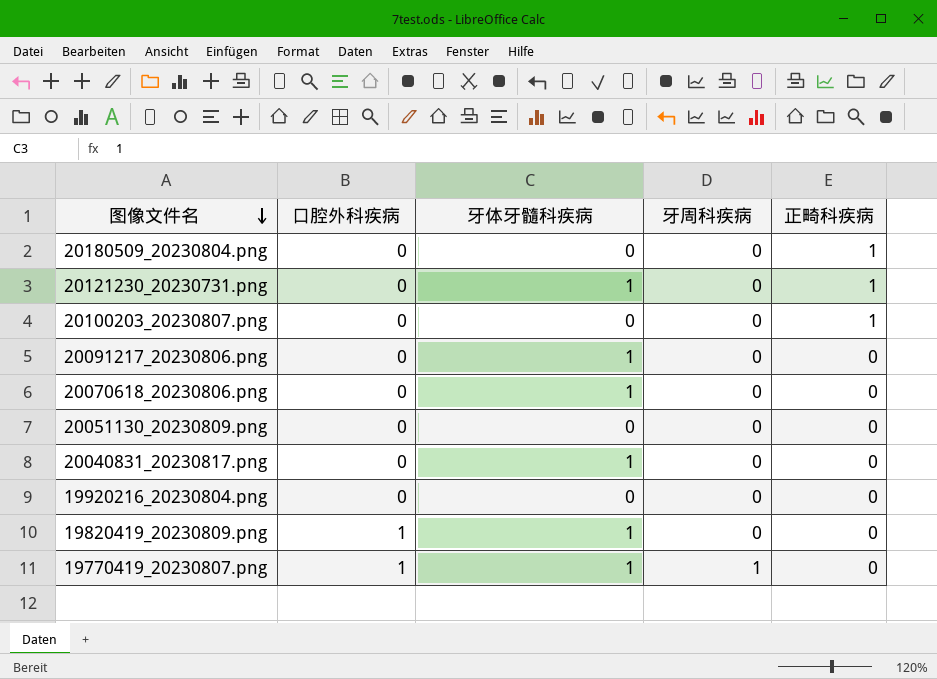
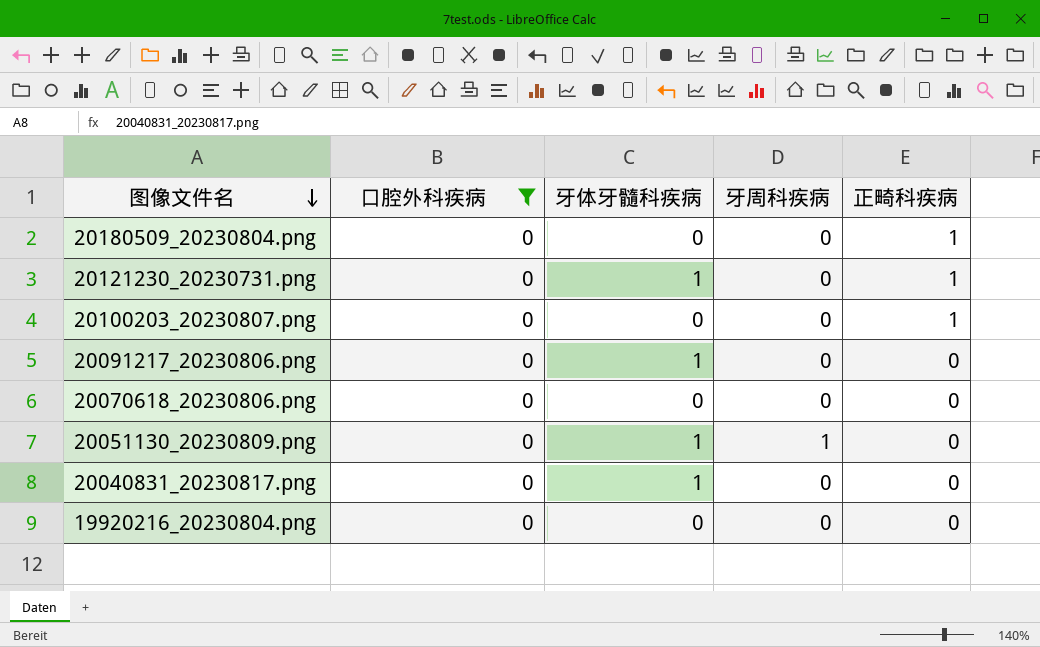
filter: none -> 口腔外科疾病 = 0
20070618_20230806.png | 牙体牙髓科疾病: 1 -> 0
20051130_20230809.png | 牙体牙髓科疾病: 0 -> 1
20051130_20230809.png | 牙周科疾病: 0 -> 1

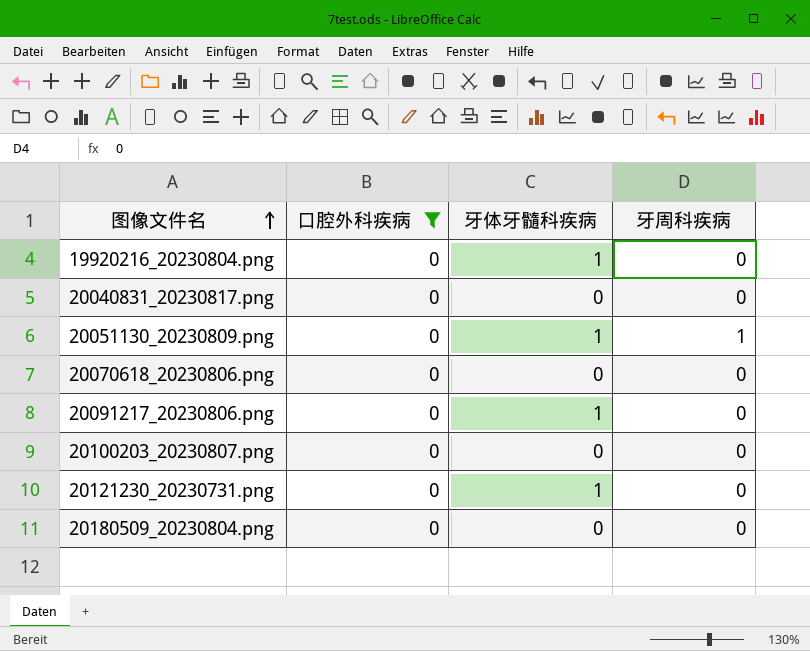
row order: 图像文件名 descending -> 图像文件名 ascending
column 正畸科疾病 | position: 5 -> none
19920216_20230804.png | 牙体牙髓科疾病: 0 -> 1
20040831_20230817.png | 牙体牙髓科疾病: 1 -> 0

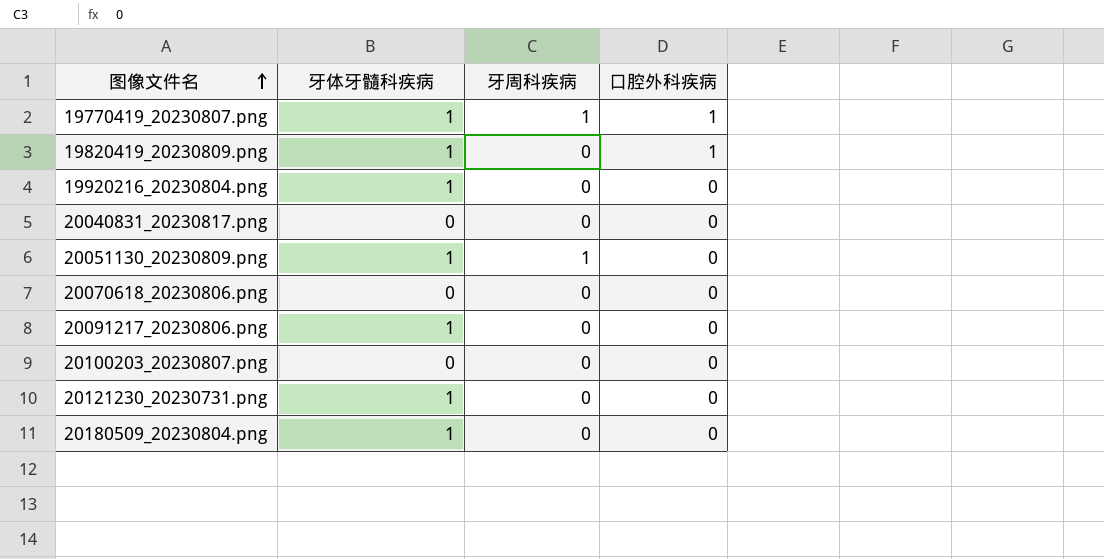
filter: 口腔外科疾病 = 0 -> none
column 口腔外科疾病 | position: 2 -> 4
20180509_20230804.png | 牙体牙髓科疾病: 0 -> 1

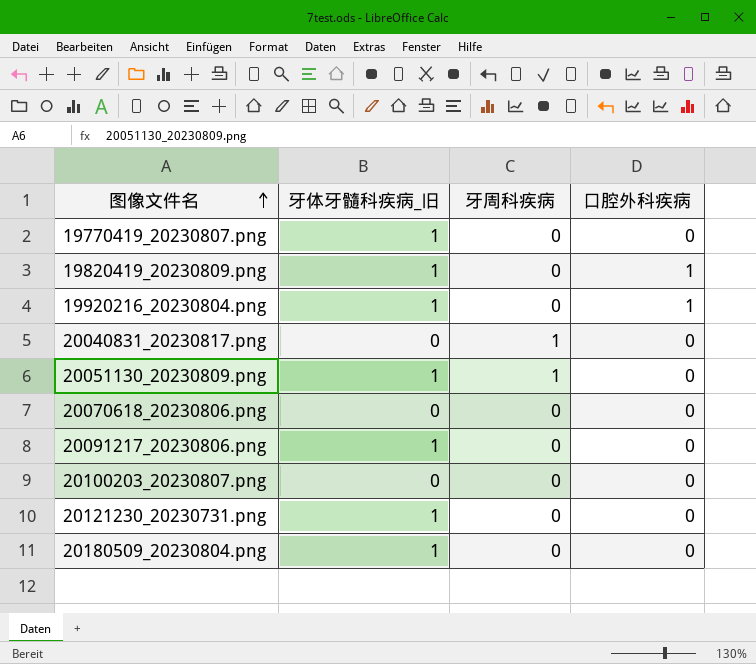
column name: 牙体牙髓科疾病 -> 牙体牙髓科疾病_旧
19770419_20230807.png | 牙周科疾病: 1 -> 0
19770419_20230807.png | 口腔外科疾病: 1 -> 0
19920216_20230804.png | 口腔外科疾病: 0 -> 1
20040831_20230817.png | 牙周科疾病: 0 -> 1

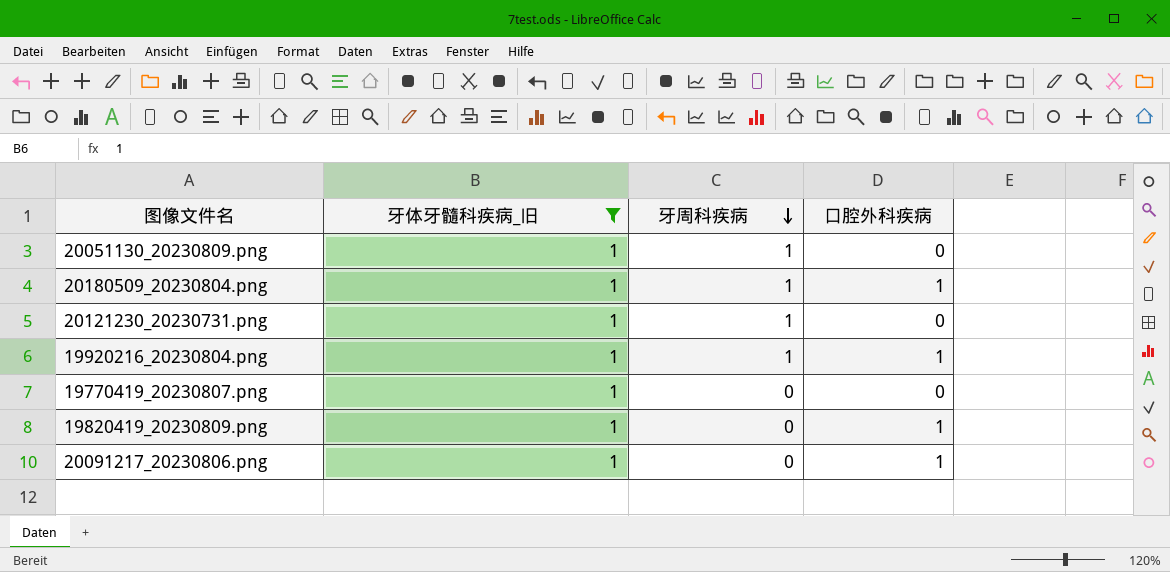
filter: none -> 牙体牙髓科疾病_旧 = 1
row order: 图像文件名 ascending -> 牙周科疾病 descending
20180509_20230804.png | 牙周科疾病: 0 -> 1
20180509_20230804.png | 口腔外科疾病: 0 -> 1
20121230_20230731.png | 牙周科疾病: 0 -> 1
19920216_20230804.png | 牙周科疾病: 0 -> 1
20091217_20230806.png | 口腔外科疾病: 0 -> 1

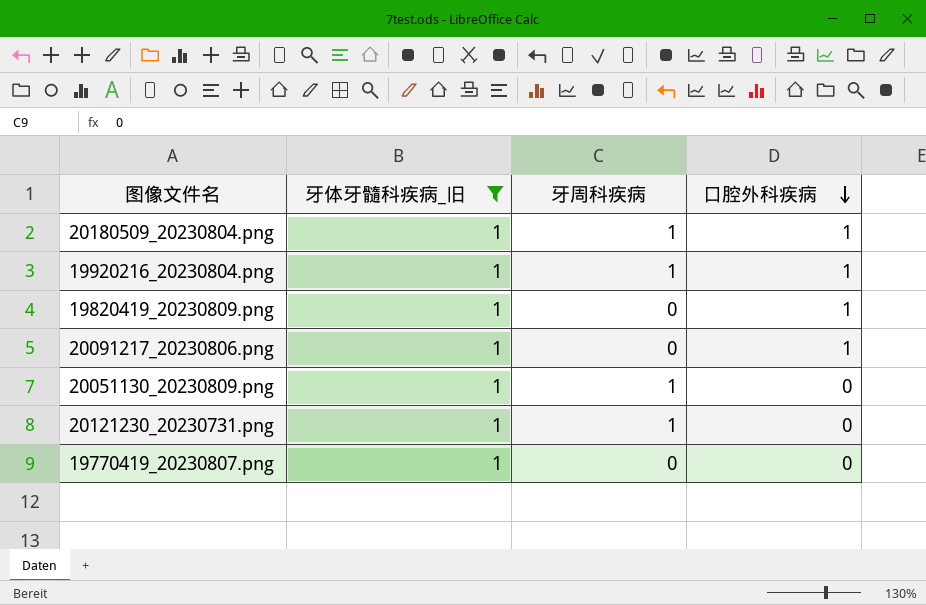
row order: 牙周科疾病 descending -> 口腔外科疾病 descending

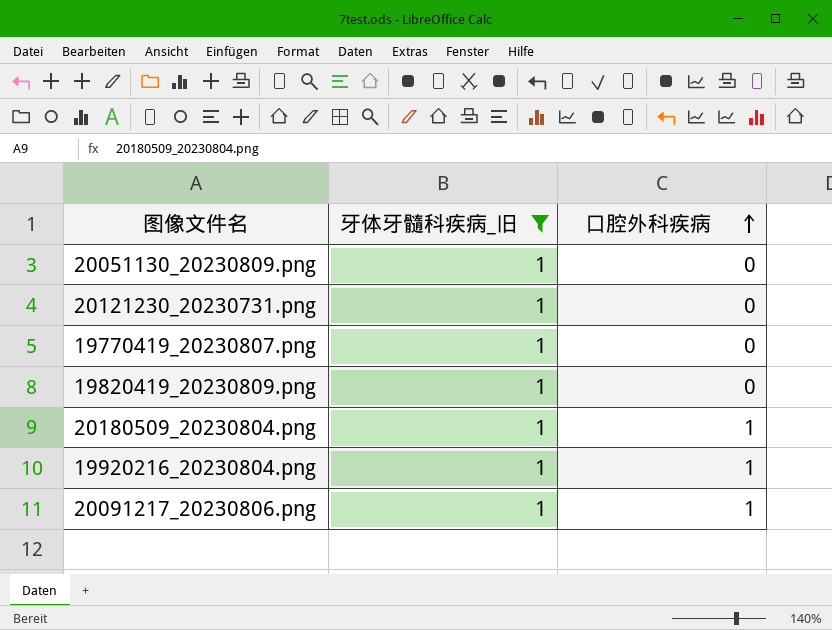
row order: 口腔外科疾病 descending -> 口腔外科疾病 ascending
column 牙周科疾病 | position: 3 -> none
19820419_20230809.png | 口腔外科疾病: 1 -> 0

